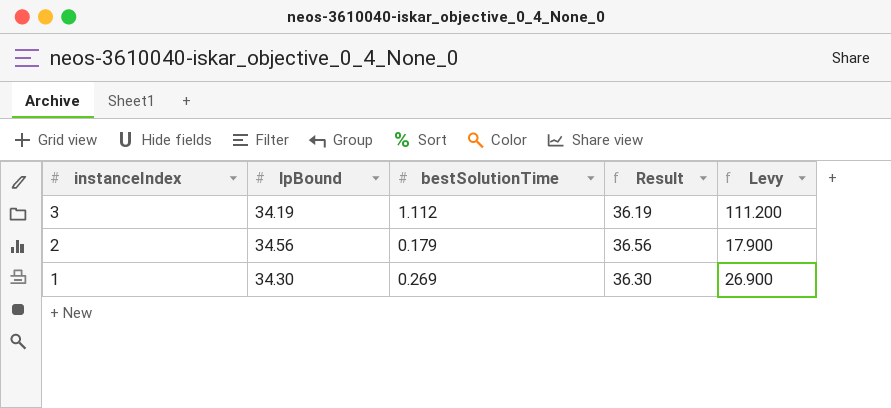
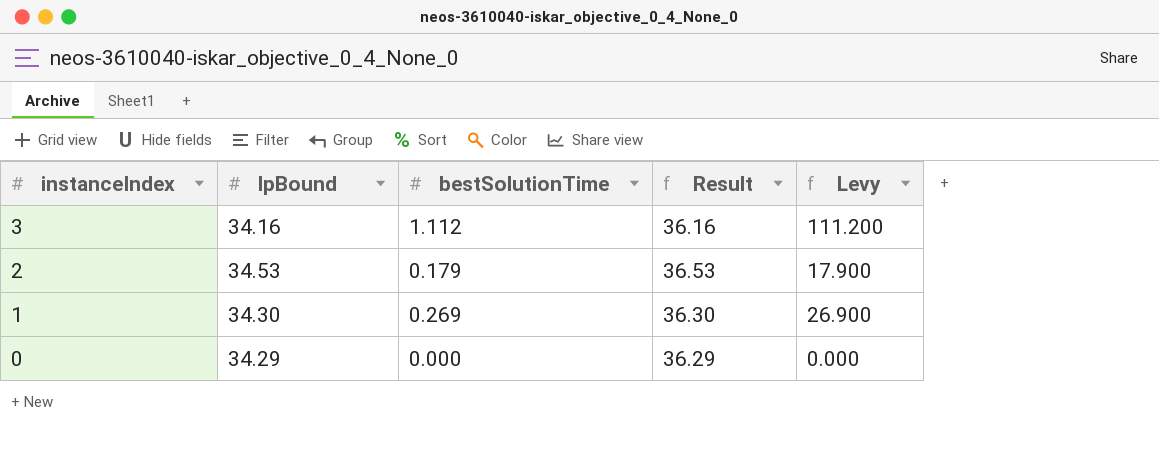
3 | lpBound: 34.19 -> 34.16
3 | Result: 36.19 -> 36.16
2 | lpBound: 34.56 -> 34.53
2 | Result: 36.56 -> 36.53
row 0: none -> 34.29 | 0.000 | 36.29 | 0.000

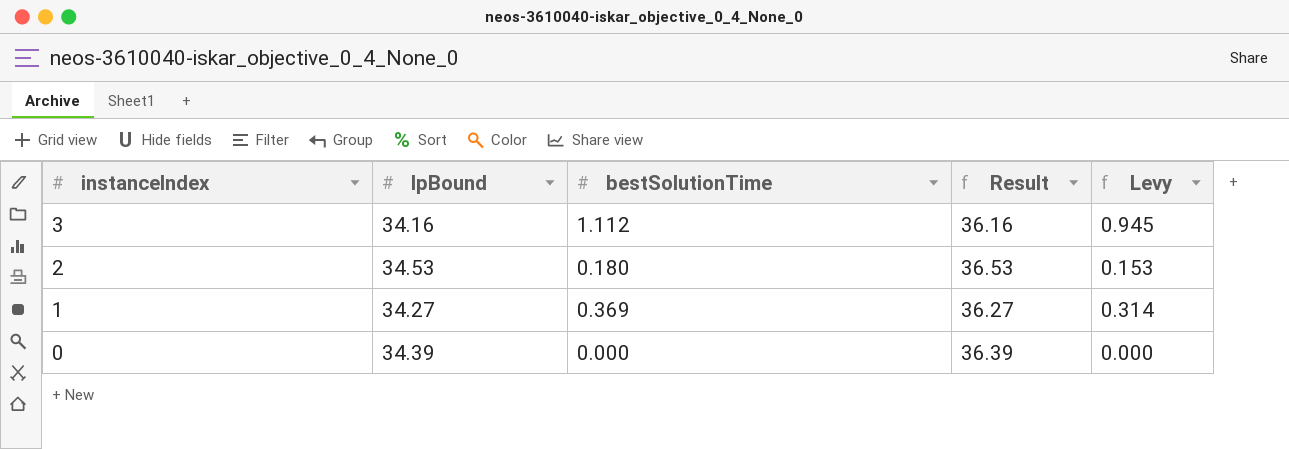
column Levy | formula: [bestSolutionTime] * 100 -> [bestSolutionTime] * 0.85
2 | bestSolutionTime: 0.179 -> 0.180
1 | lpBound: 34.30 -> 34.27
1 | bestSolutionTime: 0.269 -> 0.369
1 | Result: 36.30 -> 36.27
0 | lpBound: 34.29 -> 34.39
0 | Result: 36.29 -> 36.39

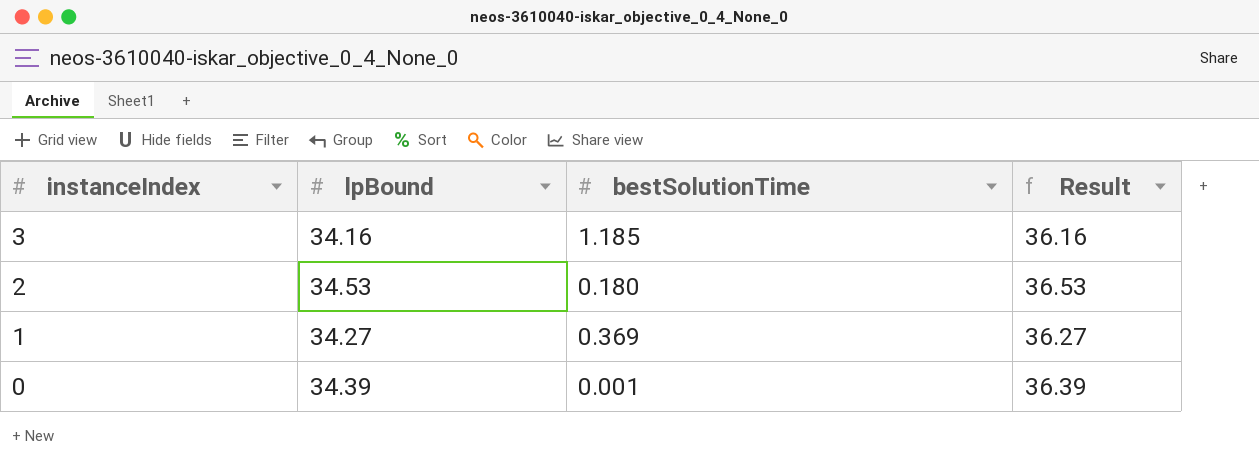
column Levy | formula: [bestSolutionTime] * 0.85 -> none
3 | bestSolutionTime: 1.112 -> 1.185
0 | bestSolutionTime: 0.000 -> 0.001

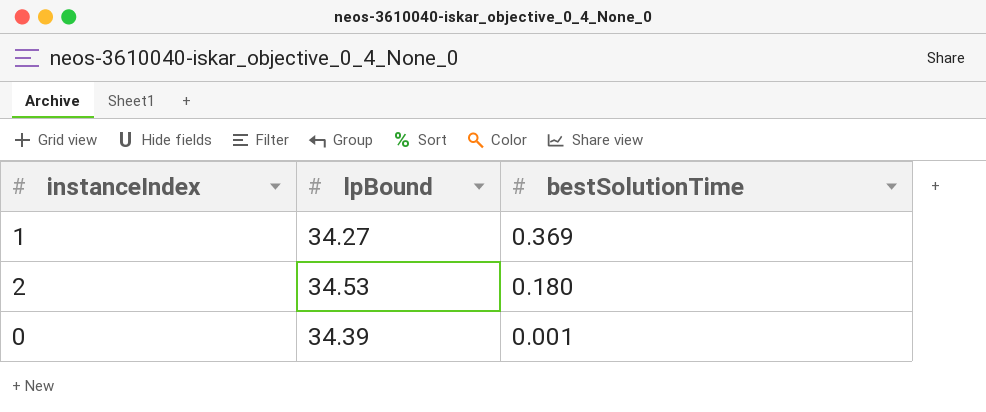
row order: instanceIndex descending -> bestSolutionTime descending
column Result | formula: [lpBound] + 2 -> none
row 3: 34.16 | 1.185 | 36.16 -> none

